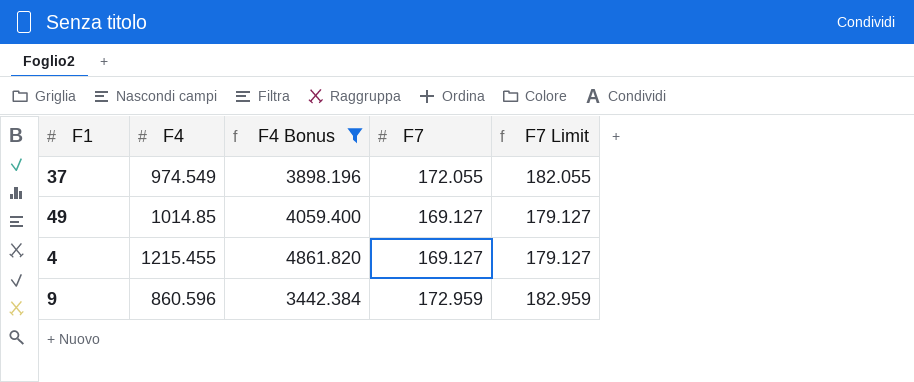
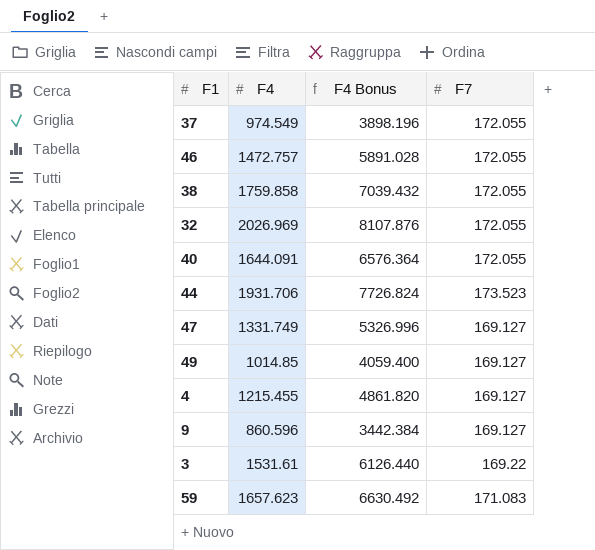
filter: F4 Bonus <= 4861.820 -> none
column F7 Limit | formula: [F7] + 10 -> none
9 | F7: 172.959 -> 169.127

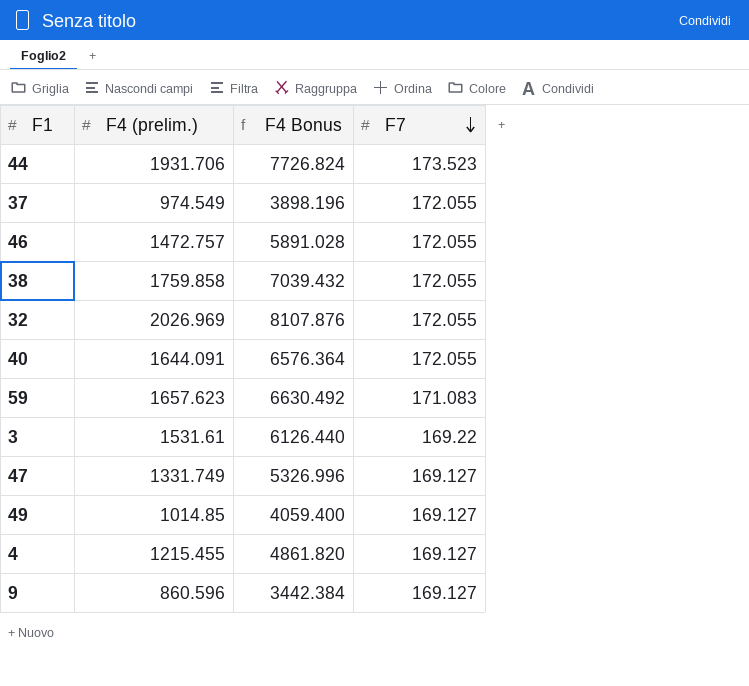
row order: none -> F7 descending
column name: F4 -> F4 (prelim.)

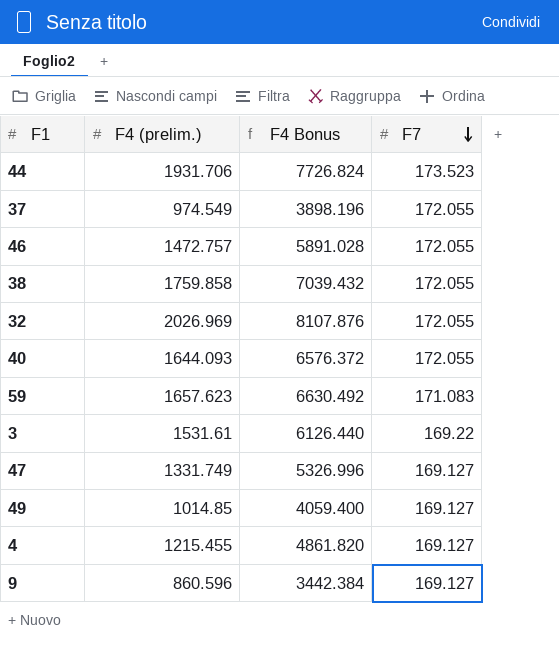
40 | F4 (prelim.): 1644.091 -> 1644.093
40 | F4 Bonus: 6576.364 -> 6576.372

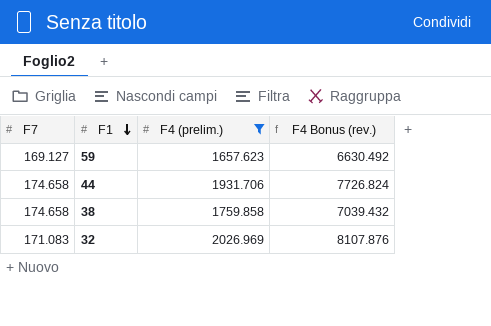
filter: none -> F4 (prelim.) >= 1657.623
row order: F7 descending -> F1 descending
column F7 | position: 4 -> 1
column name: F4 Bonus -> F4 Bonus (rev.)
59 | F7: 171.083 -> 169.127
44 | F7: 173.523 -> 174.658
38 | F7: 172.055 -> 174.658
32 | F7: 172.055 -> 171.083

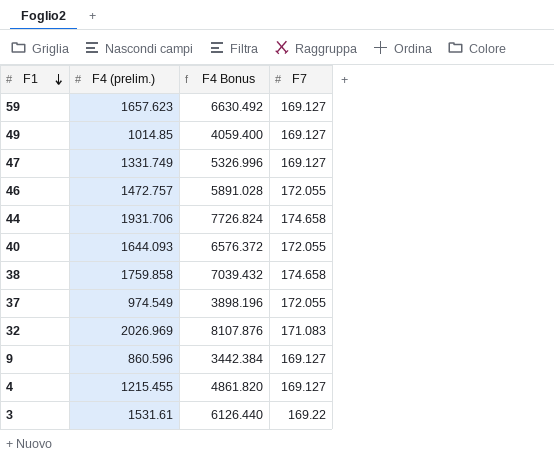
filter: F4 (prelim.) >= 1657.623 -> none
column name: F4 Bonus (rev.) -> F4 Bonus
column F7 | position: 1 -> 4

